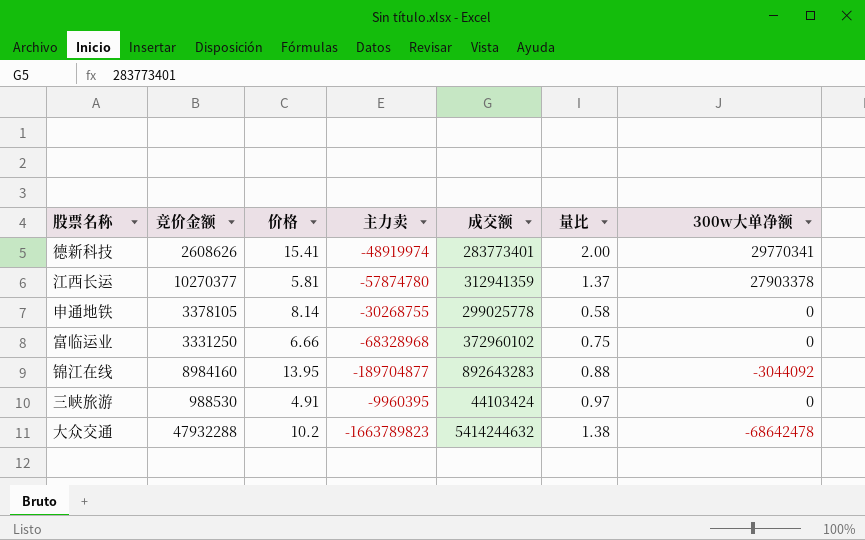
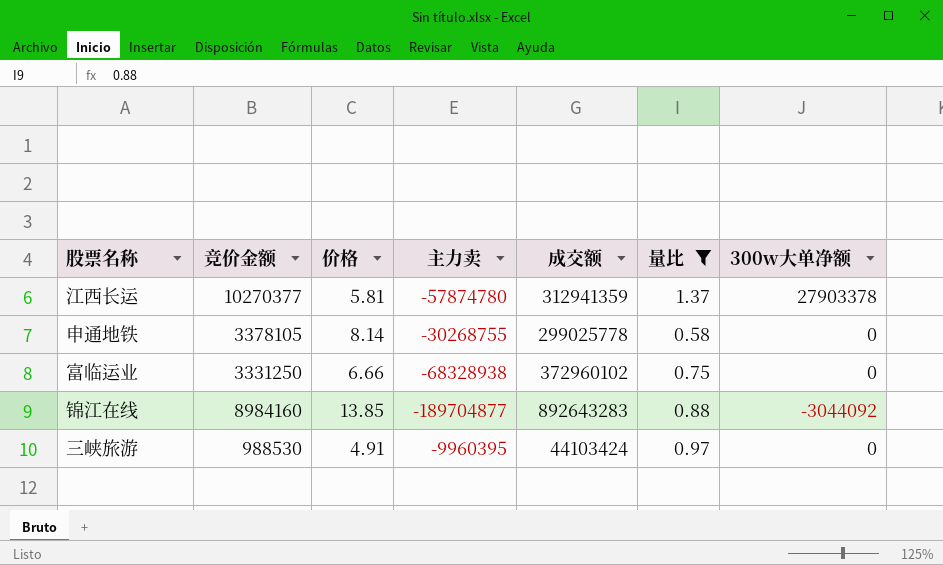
filter: none -> 量比 <= 1.37
富临运业 | 主力卖: -68328968 -> -68328938
锦江在线 | 价格: 13.95 -> 13.85

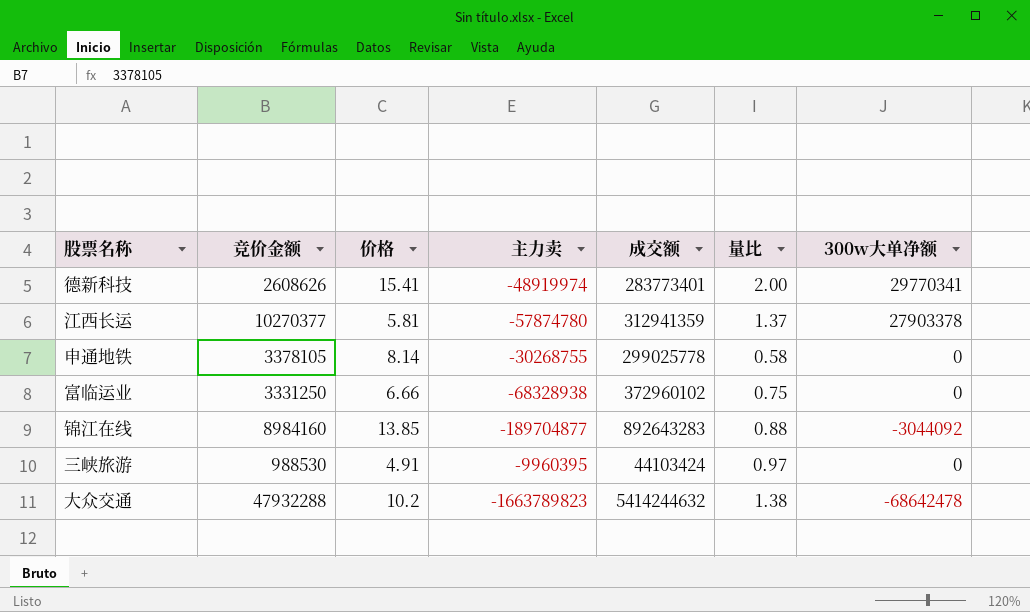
filter: 量比 <= 1.37 -> none

